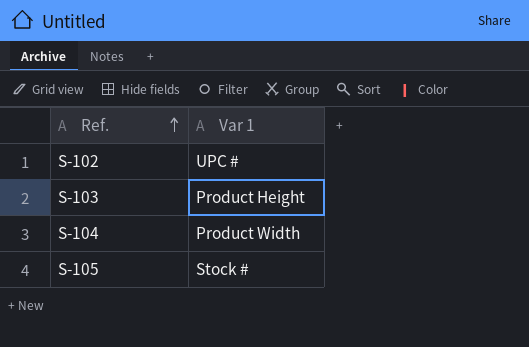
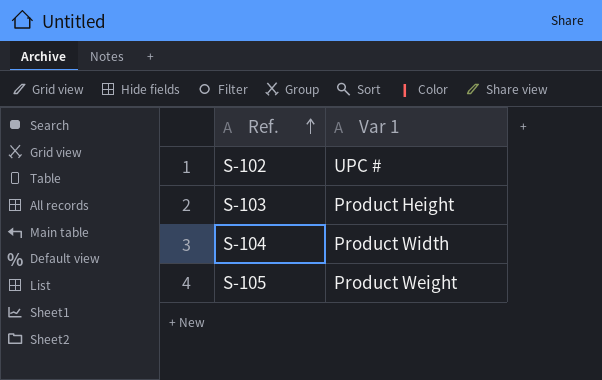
S-105 | Var 1: Stock # -> Product Weight

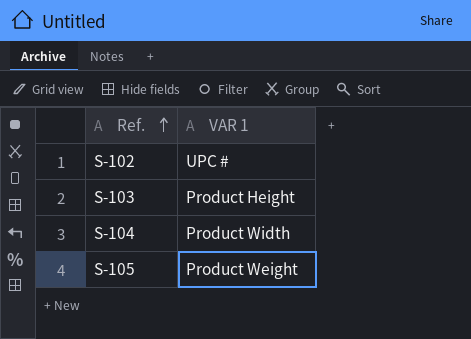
column name: Var 1 -> VAR 1

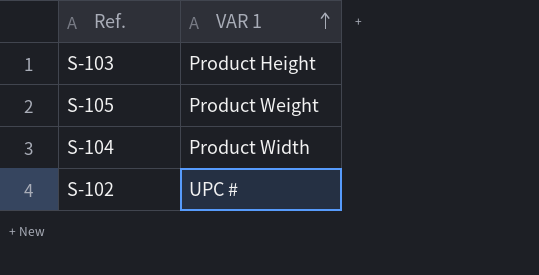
row order: Ref. ascending -> VAR 1 ascending

